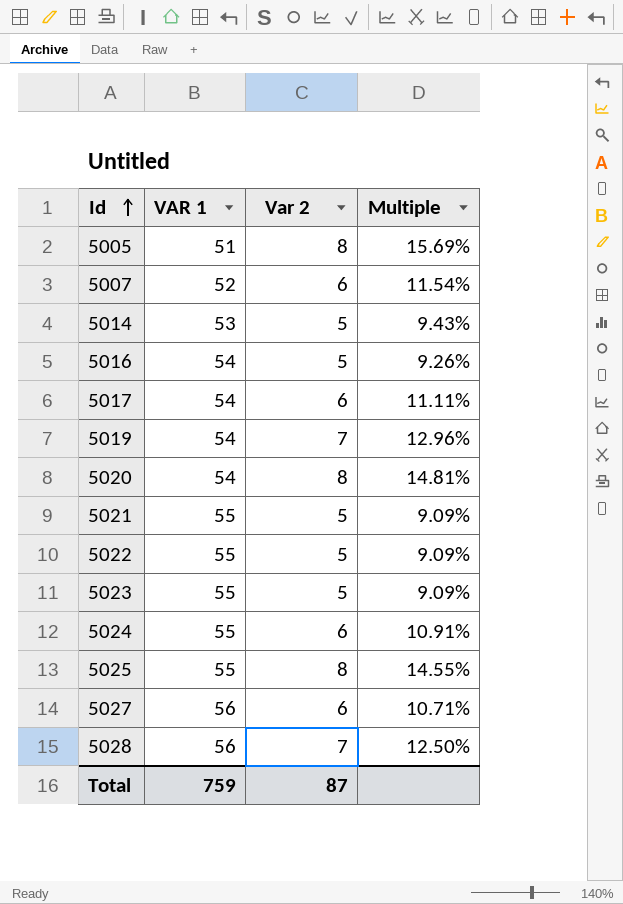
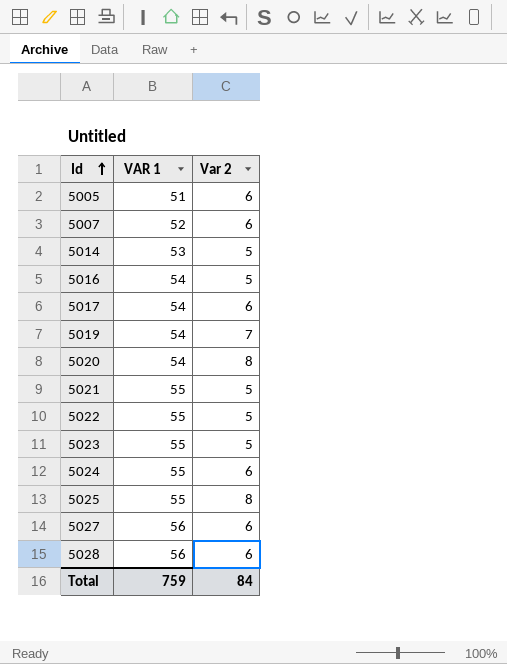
column Multiple | formula: [Var 2] / [VAR 1] -> none
5005 | Var 2: 8 -> 6
5028 | Var 2: 7 -> 6
Total | Var 2: 87 -> 84

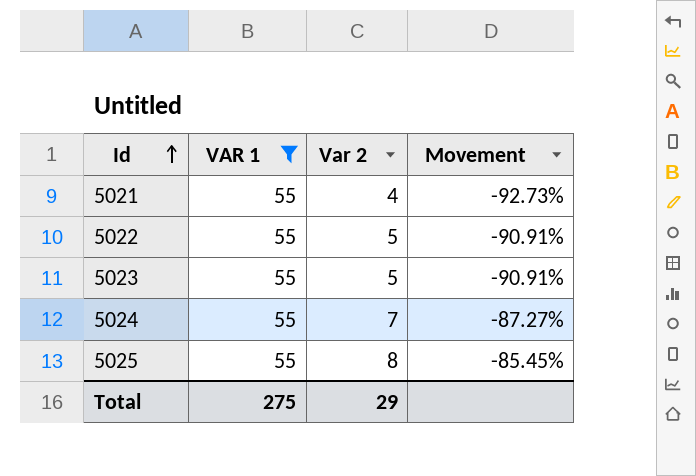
filter: none -> VAR 1 = 55
column Movement | formula: none -> ([Var 2] - [VAR 1]) / [VAR 1]
5021 | Var 2: 5 -> 4
5024 | Var 2: 6 -> 7
Total | VAR 1: 759 -> 275
Total | Var 2: 84 -> 29

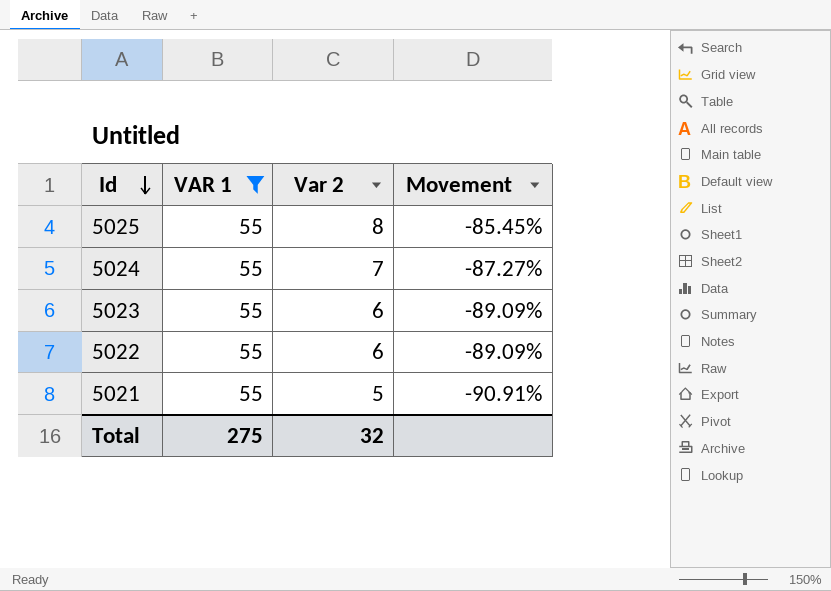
row order: Id ascending -> Id descending
5023 | Var 2: 5 -> 6
5023 | Movement: -90.91% -> -89.09%
5022 | Var 2: 5 -> 6
5022 | Movement: -90.91% -> -89.09%
5021 | Var 2: 4 -> 5
5021 | Movement: -92.73% -> -90.91%
Total | Var 2: 29 -> 32

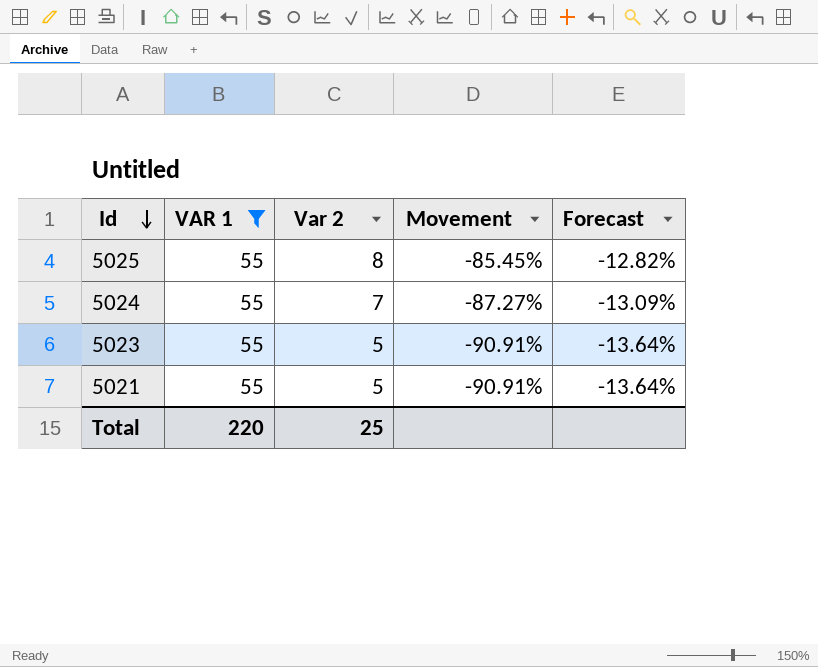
column Forecast | formula: none -> [Movement] * 0.15
row 5022: 55 | 6 | -89.09% -> none
5023 | Var 2: 6 -> 5
5023 | Movement: -89.09% -> -90.91%
Total | VAR 1: 275 -> 220
Total | Var 2: 32 -> 25

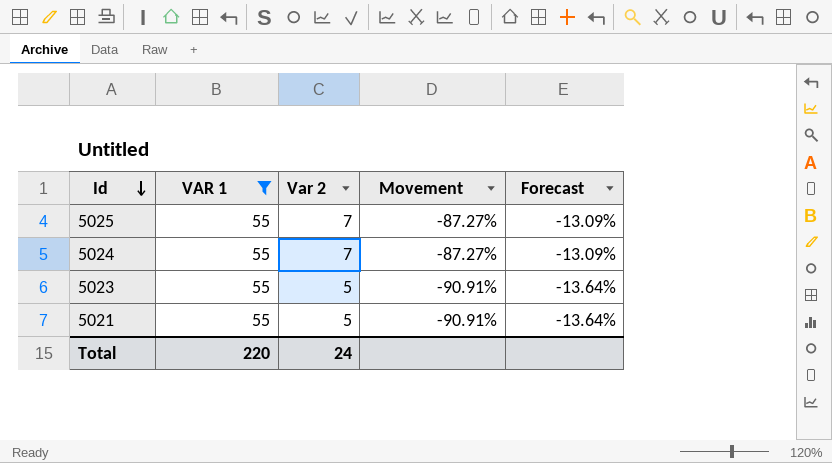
5025 | Var 2: 8 -> 7
5025 | Movement: -85.45% -> -87.27%
5025 | Forecast: -12.82% -> -13.09%
Total | Var 2: 25 -> 24

